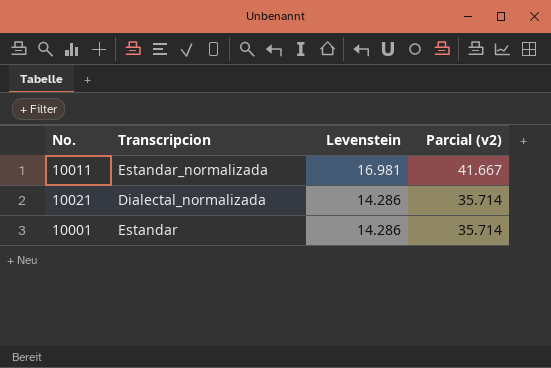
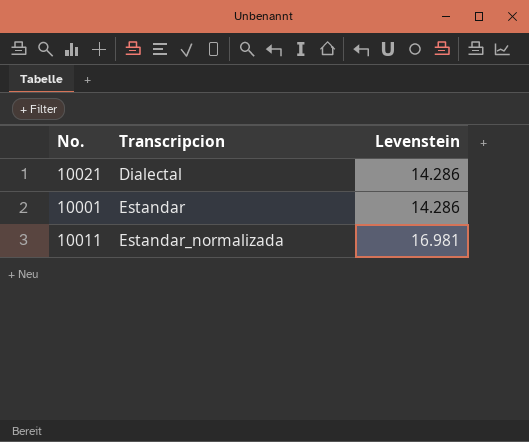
row order: Levenstein descending -> Transcripcion ascending
column Parcial (v2) | position: 4 -> none
10021 | Transcripcion: Dialectal_normalizada -> Dialectal

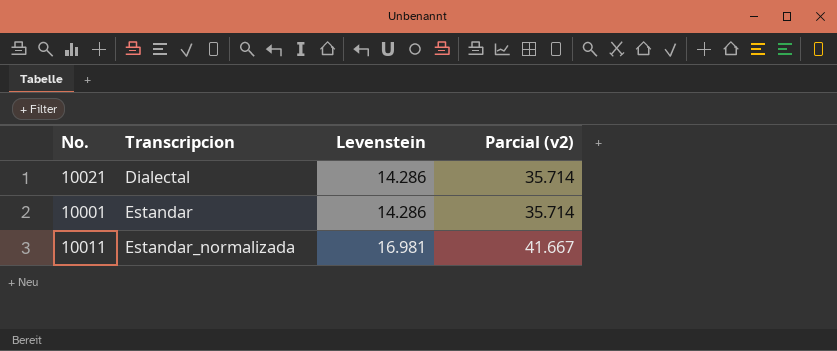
column Parcial (v2) | position: none -> 4

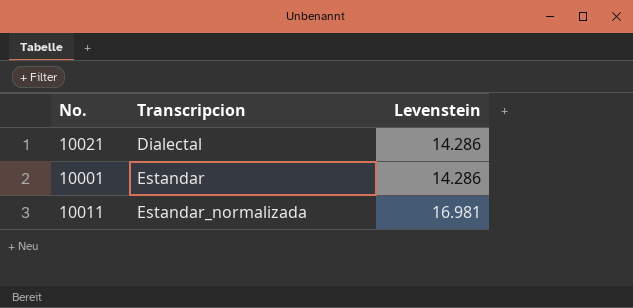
column Parcial (v2) | position: 4 -> none

